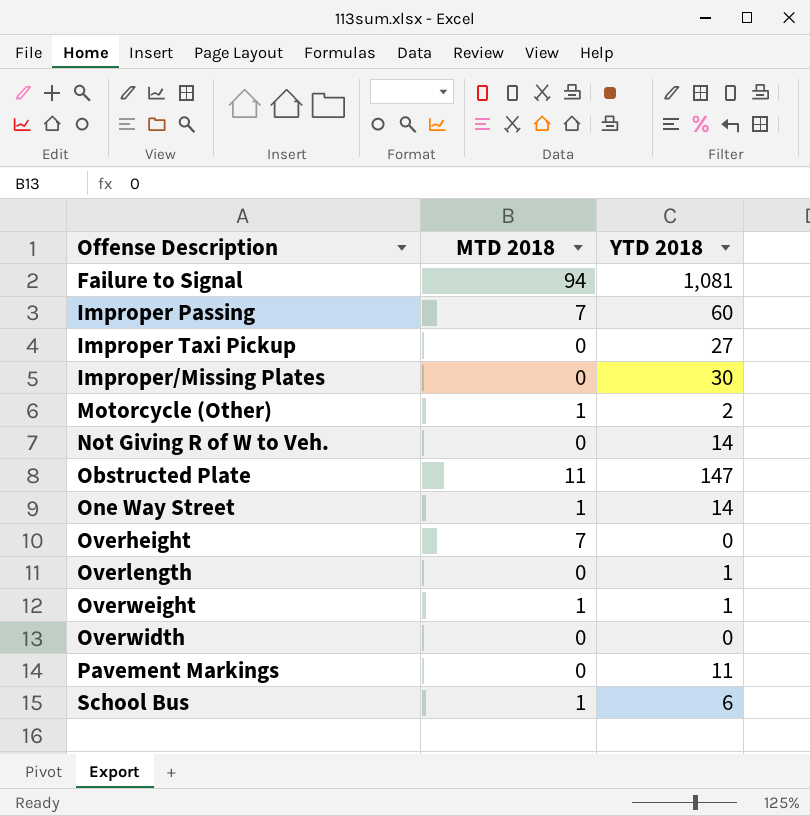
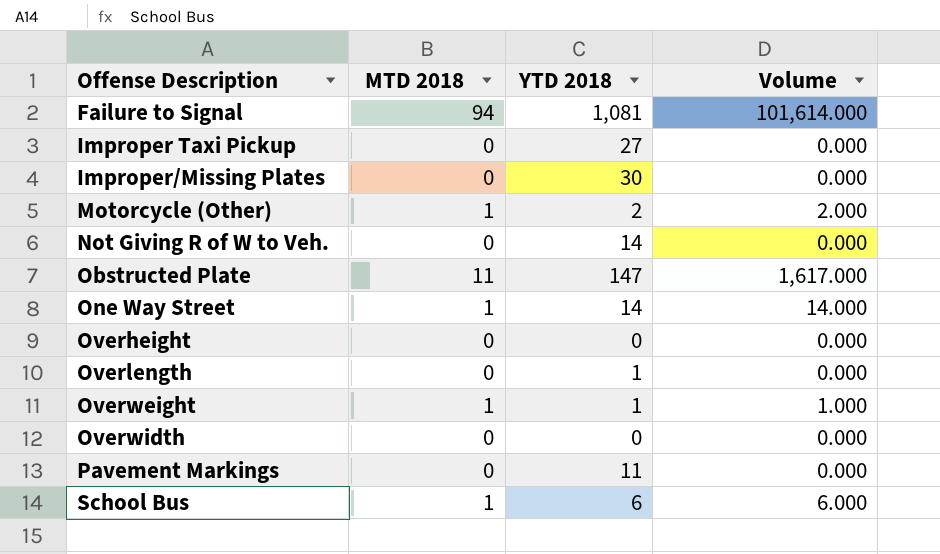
column Volume | formula: none -> [MTD 2018] * [YTD 2018]
row Improper Passing: 7 | 60 -> none
Overheight | MTD 2018: 7 -> 0

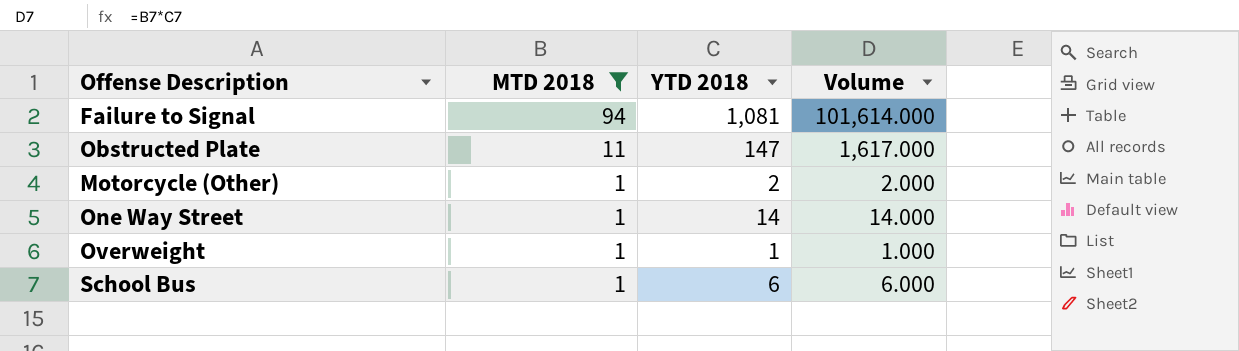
filter: none -> MTD 2018 != 0
row order: Offense Description ascending -> MTD 2018 descending

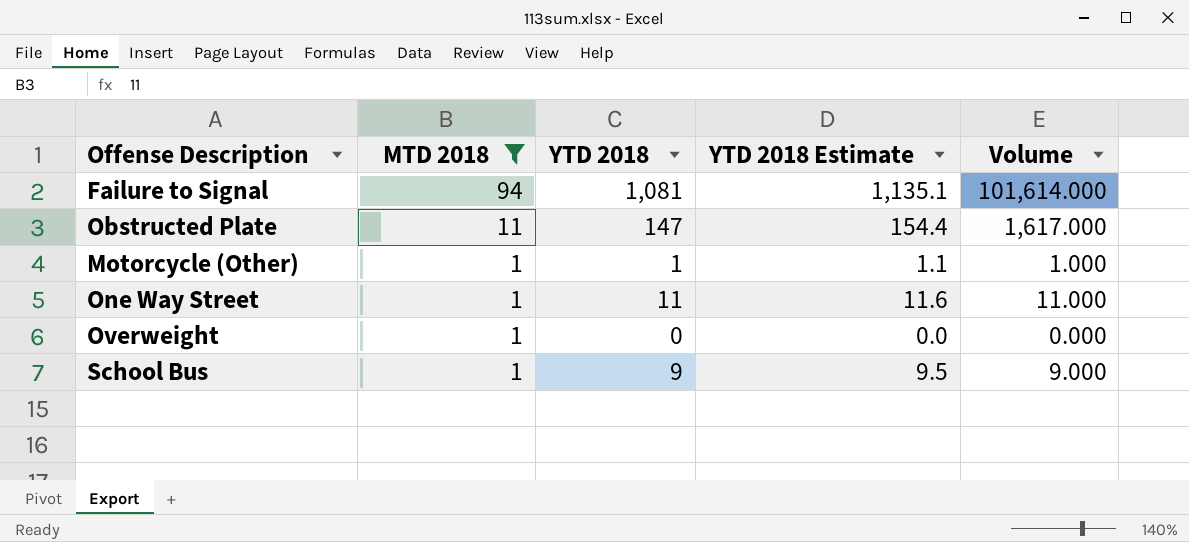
column YTD 2018 Estimate | formula: none -> [YTD 2018] * 1.05
Motorcycle (Other) | YTD 2018: 2 -> 1
Motorcycle (Other) | Volume: 2.000 -> 1.000
One Way Street | YTD 2018: 14 -> 11
One Way Street | Volume: 14.000 -> 11.000
Overweight | YTD 2018: 1 -> 0
Overweight | Volume: 1.000 -> 0.000
School Bus | YTD 2018: 6 -> 9
School Bus | Volume: 6.000 -> 9.000

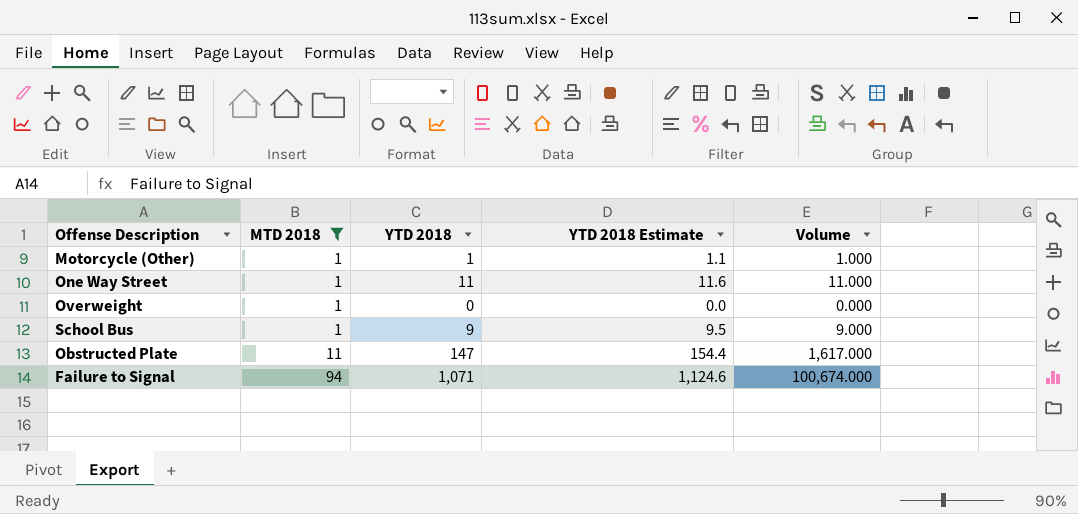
row order: MTD 2018 descending -> MTD 2018 ascending
Failure to Signal | YTD 2018: 1,081 -> 1,071
Failure to Signal | YTD 2018 Estimate: 1,135.1 -> 1,124.6
Failure to Signal | Volume: 101,614.000 -> 100,674.000

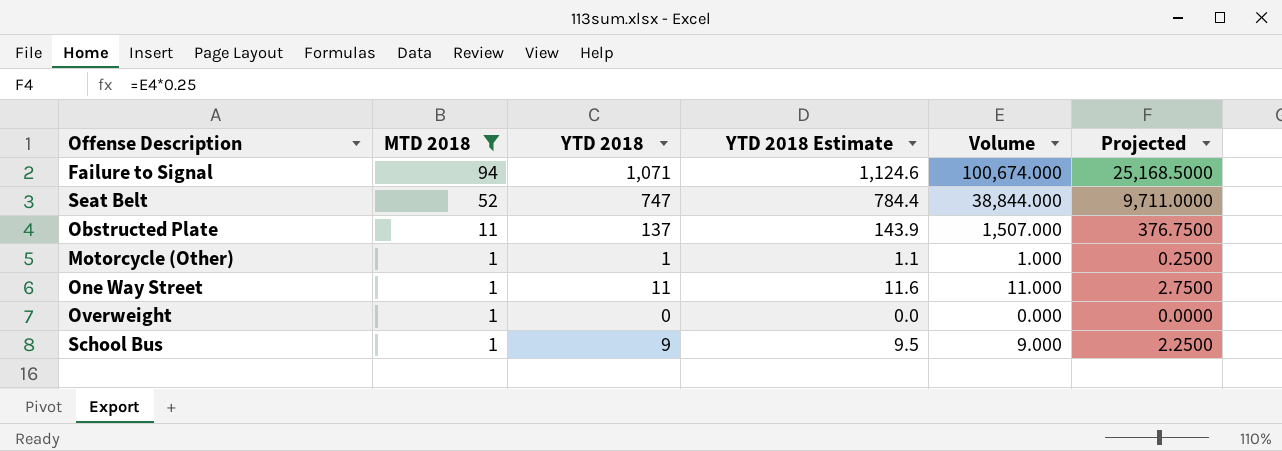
row order: MTD 2018 ascending -> MTD 2018 descending
column Projected | formula: none -> [Volume] * 0.25
row Seat Belt: none -> 52 | 747 | 784.4 | 38,844.000 | 9,711.0000
Obstructed Plate | YTD 2018: 147 -> 137
Obstructed Plate | YTD 2018 Estimate: 154.4 -> 143.9
Obstructed Plate | Volume: 1,617.000 -> 1,507.000

